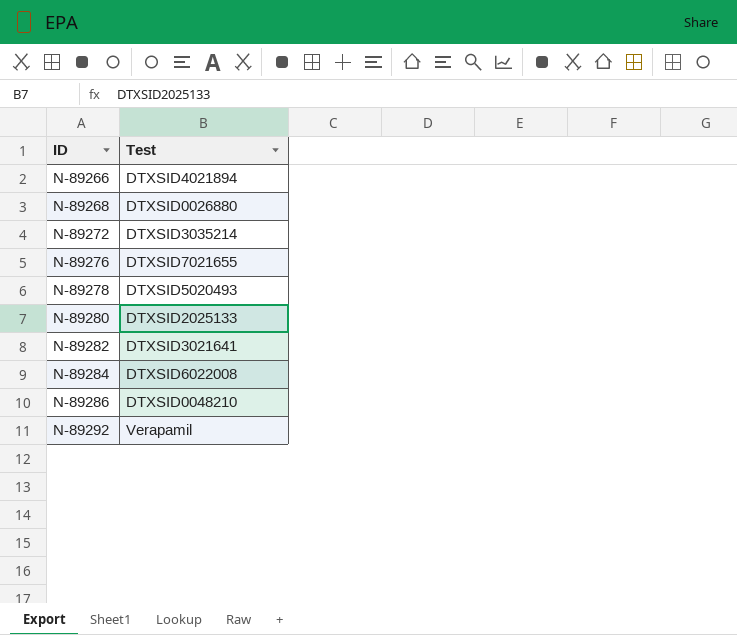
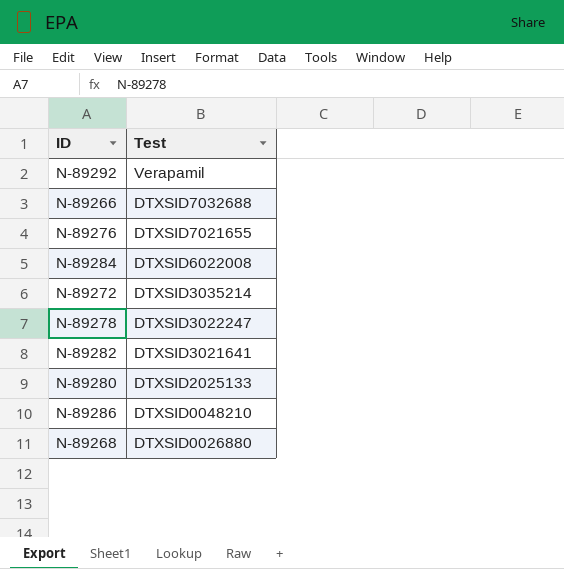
row order: ID ascending -> Test descending
N-89266 | Test: DTXSID4021894 -> DTXSID7032688
N-89278 | Test: DTXSID5020493 -> DTXSID3022247

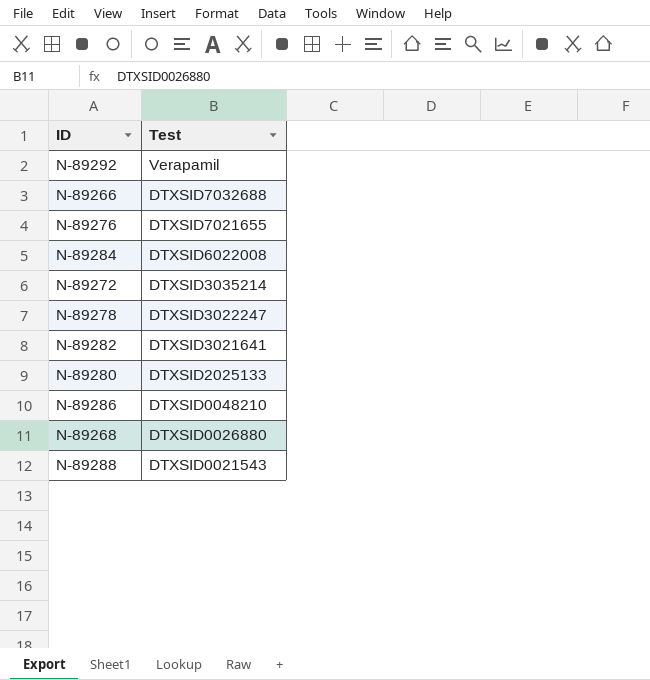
row N-89288: none -> DTXSID0021543

